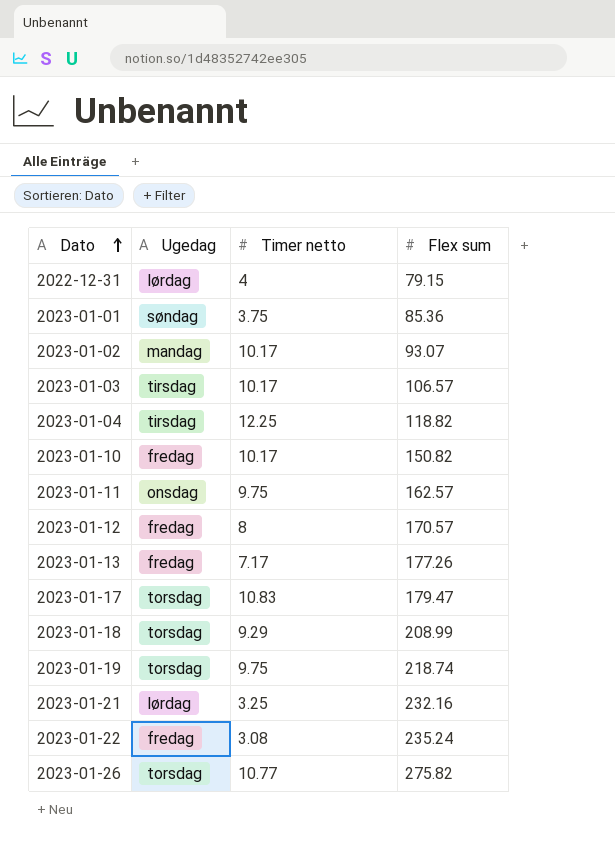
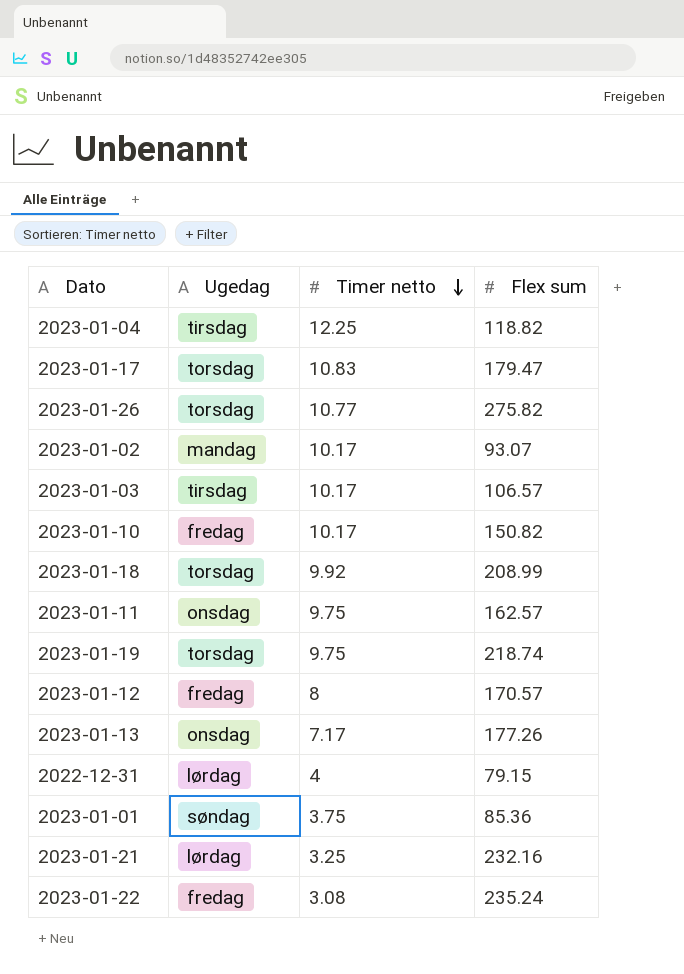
row order: Dato ascending -> Timer netto descending
2023-01-18 | Timer netto: 9.29 -> 9.92
2023-01-13 | Ugedag: fredag -> onsdag

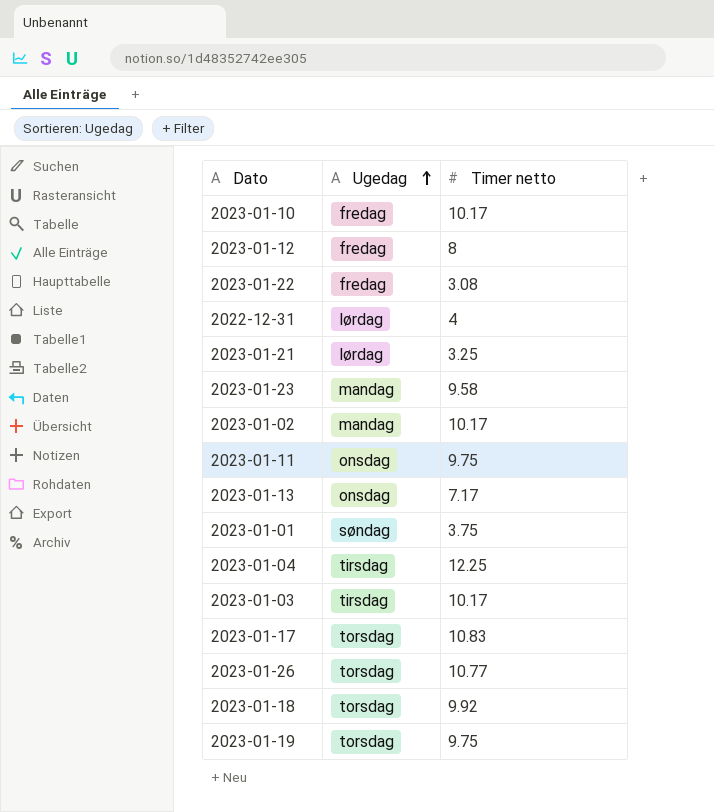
row order: Timer netto descending -> Ugedag ascending
column Flex sum | position: 4 -> none
row 2023-01-23: none -> mandag | 9.58

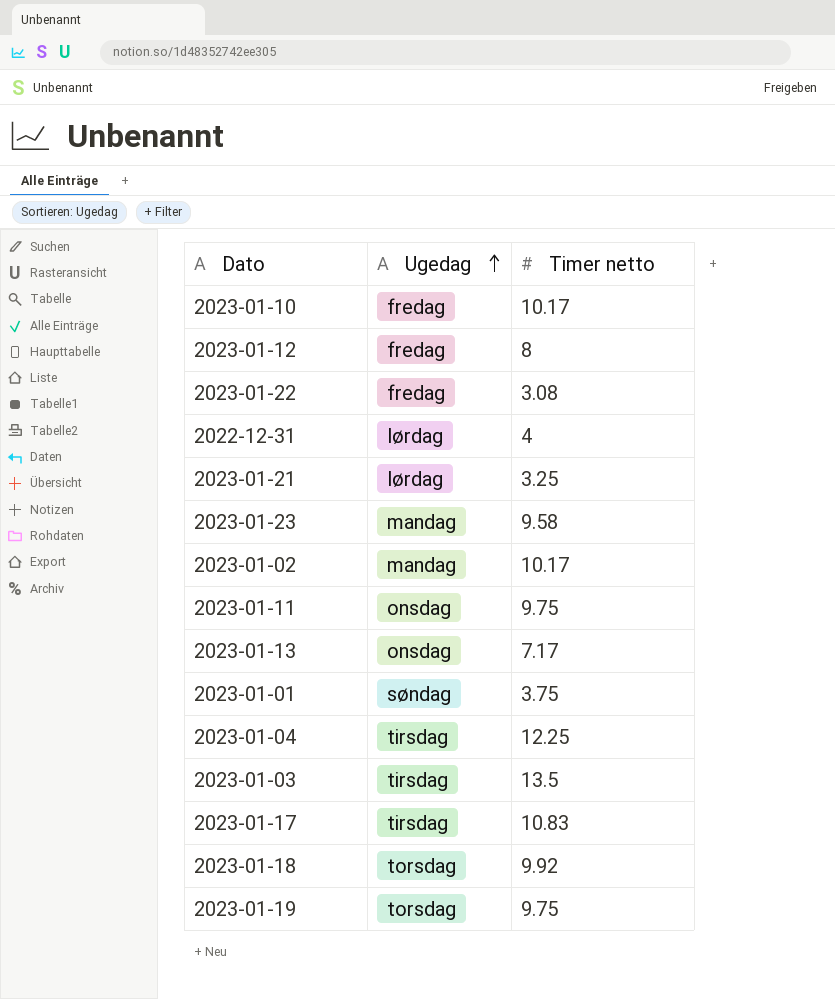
row 2023-01-26: torsdag | 10.77 -> none
2023-01-03 | Timer netto: 10.17 -> 13.5
2023-01-17 | Ugedag: torsdag -> tirsdag

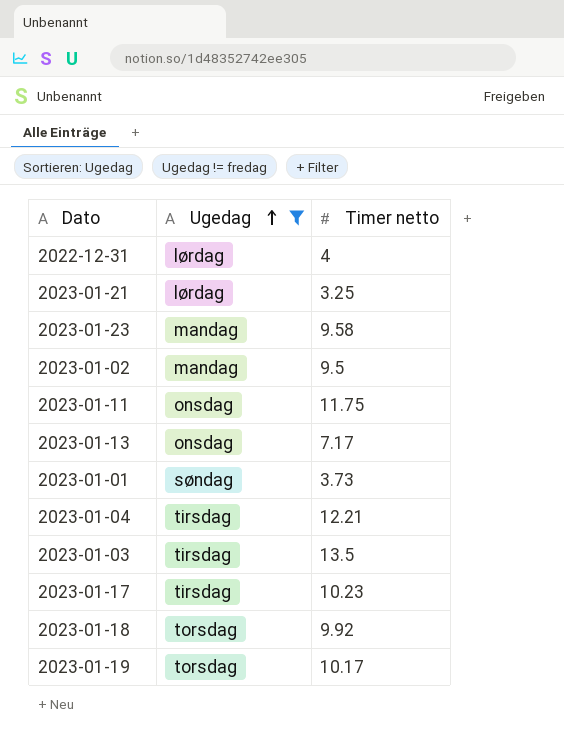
filter: none -> Ugedag != fredag
2023-01-02 | Timer netto: 10.17 -> 9.5
2023-01-11 | Timer netto: 9.75 -> 11.75
2023-01-01 | Timer netto: 3.75 -> 3.73
2023-01-04 | Timer netto: 12.25 -> 12.21
2023-01-17 | Timer netto: 10.83 -> 10.23
2023-01-19 | Timer netto: 9.75 -> 10.17

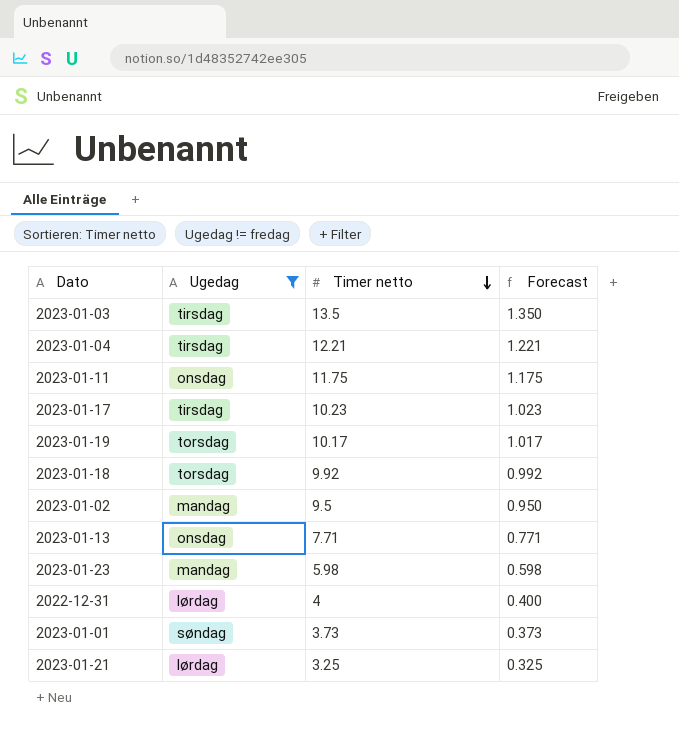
row order: Ugedag ascending -> Timer netto descending
column Forecast | formula: none -> [Timer netto] * 0.1
2023-01-13 | Timer netto: 7.17 -> 7.71
2023-01-23 | Timer netto: 9.58 -> 5.98

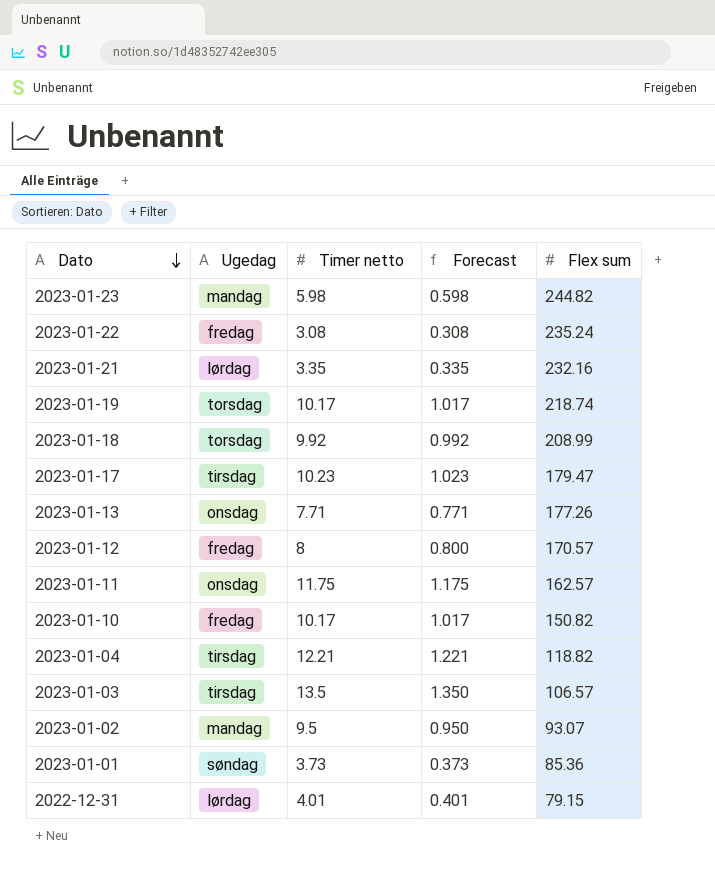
filter: Ugedag != fredag -> none
row order: Timer netto descending -> Dato descending
column Flex sum | position: none -> 5
2023-01-21 | Timer netto: 3.25 -> 3.35
2023-01-21 | Forecast: 0.325 -> 0.335
2022-12-31 | Timer netto: 4 -> 4.01
2022-12-31 | Forecast: 0.400 -> 0.401

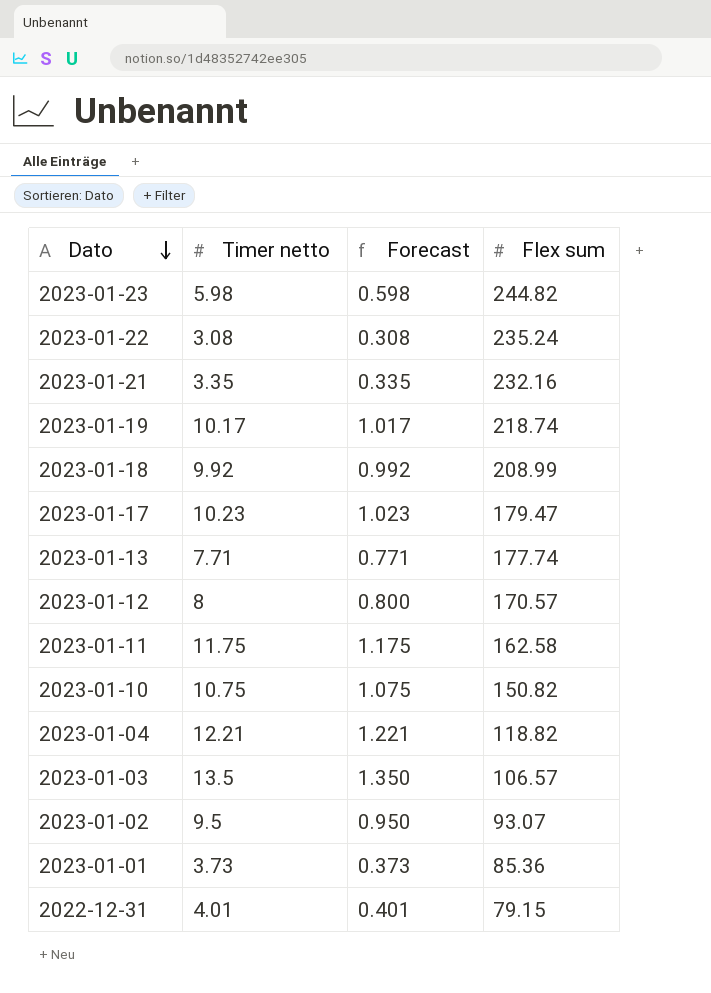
column Ugedag | position: 2 -> none
2023-01-13 | Flex sum: 177.26 -> 177.74
2023-01-11 | Flex sum: 162.57 -> 162.58
2023-01-10 | Timer netto: 10.17 -> 10.75
2023-01-10 | Forecast: 1.017 -> 1.075

